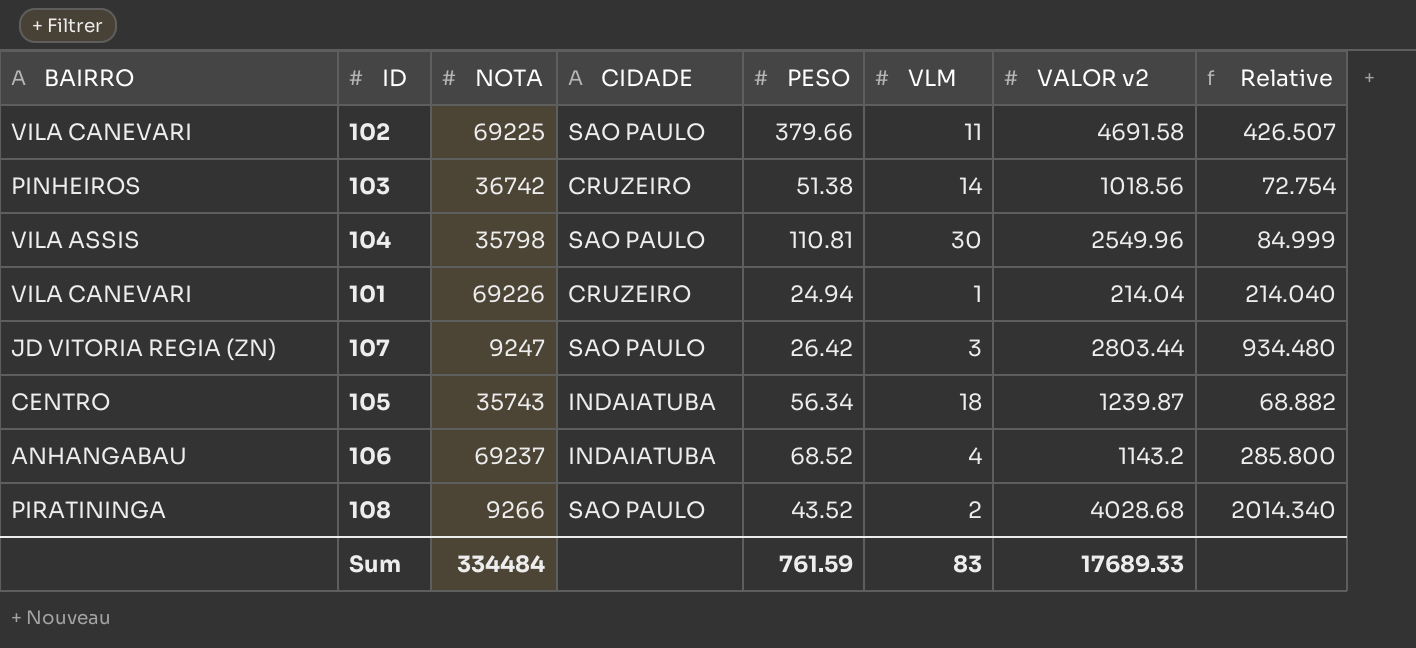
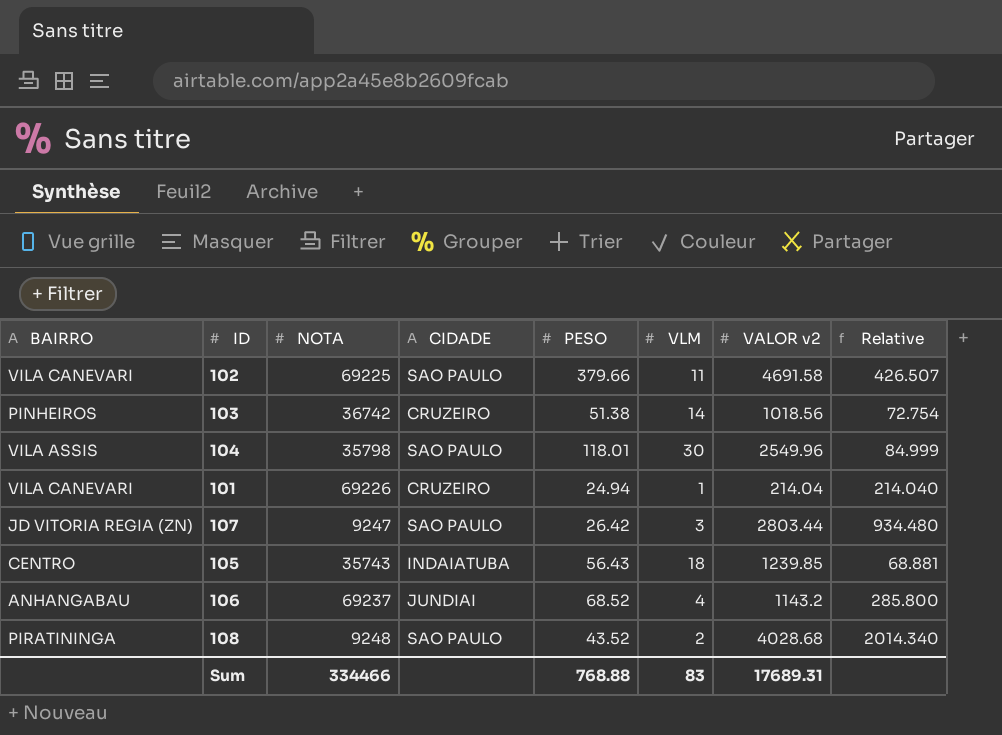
104 | PESO: 110.81 -> 118.01
105 | PESO: 56.34 -> 56.43
105 | VALOR v2: 1239.87 -> 1239.85
105 | Relative: 68.882 -> 68.881
106 | CIDADE: INDAIATUBA -> JUNDIAI
108 | NOTA: 9266 -> 9248
Sum | NOTA: 334484 -> 334466
Sum | PESO: 761.59 -> 768.88
Sum | VALOR v2: 17689.33 -> 17689.31

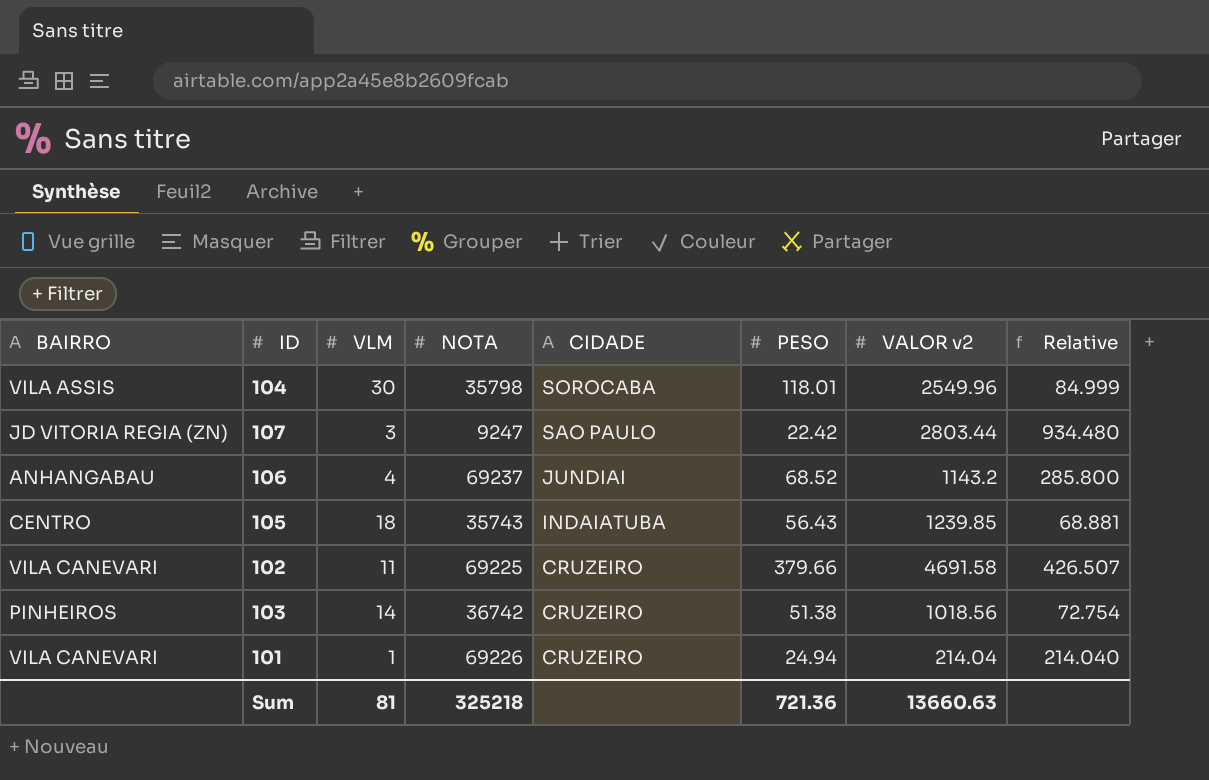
row order: none -> CIDADE descending
column VLM | position: 6 -> 3
row 108: PIRATININGA | 9248 | SAO PAULO | 43.52 | 2 | 4028.68 | 2014.340 -> none
104 | CIDADE: SAO PAULO -> SOROCABA
107 | PESO: 26.42 -> 22.42
102 | CIDADE: SAO PAULO -> CRUZEIRO
Sum | VLM: 83 -> 81
Sum | NOTA: 334466 -> 325218
Sum | PESO: 768.88 -> 721.36
Sum | VALOR v2: 17689.31 -> 13660.63

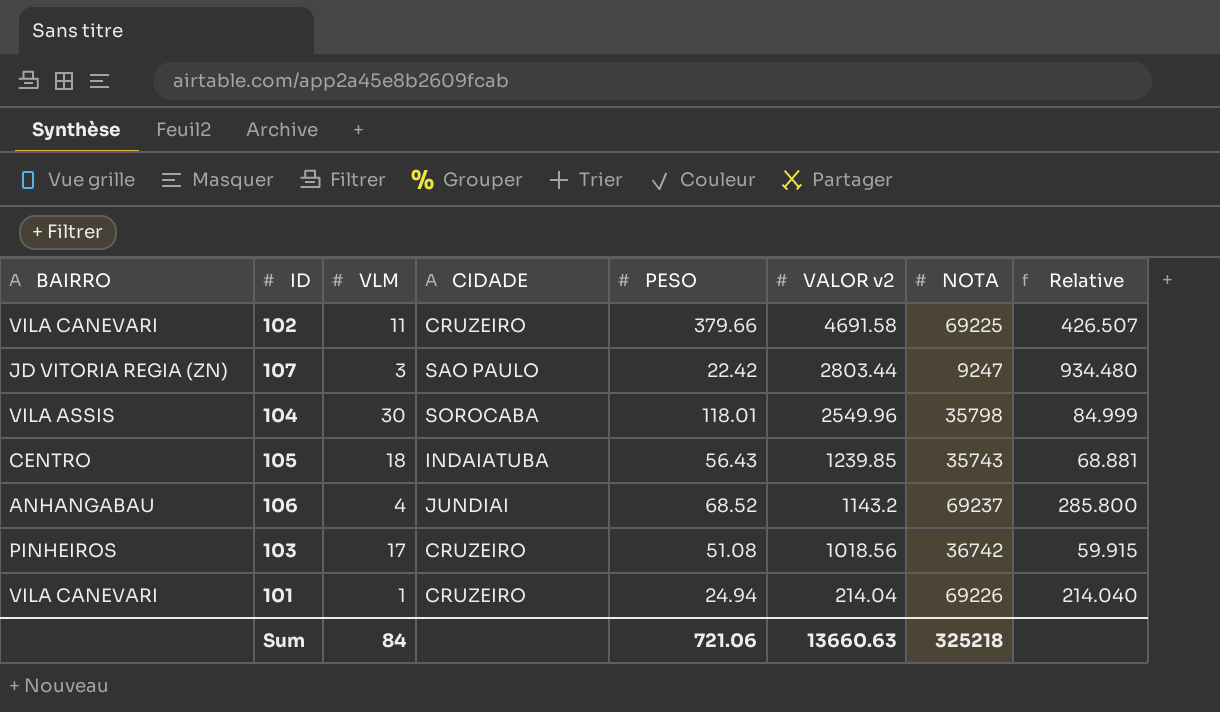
row order: CIDADE descending -> VALOR v2 descending
column NOTA | position: 4 -> 7
103 | VLM: 14 -> 17
103 | PESO: 51.38 -> 51.08
103 | Relative: 72.754 -> 59.915
Sum | VLM: 81 -> 84
Sum | PESO: 721.36 -> 721.06

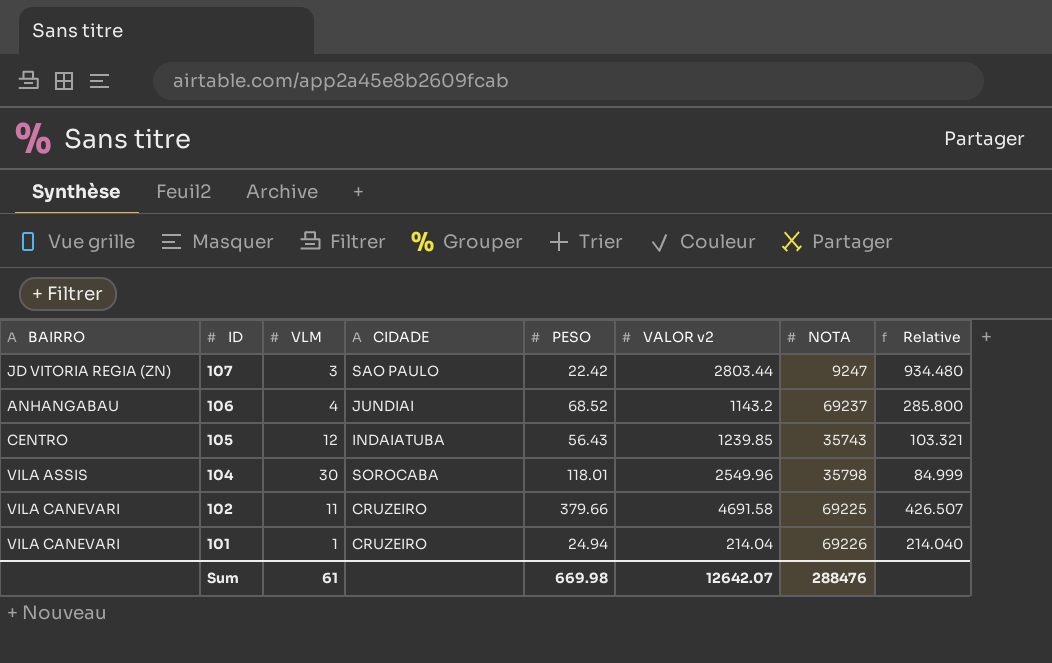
row order: VALOR v2 descending -> ID descending
row 103: PINHEIROS | 17 | CRUZEIRO | 51.08 | 1018.56 | 36742 | 59.915 -> none
105 | VLM: 18 -> 12
105 | Relative: 68.881 -> 103.321
Sum | VLM: 84 -> 61
Sum | PESO: 721.06 -> 669.98
Sum | VALOR v2: 13660.63 -> 12642.07
Sum | NOTA: 325218 -> 288476

